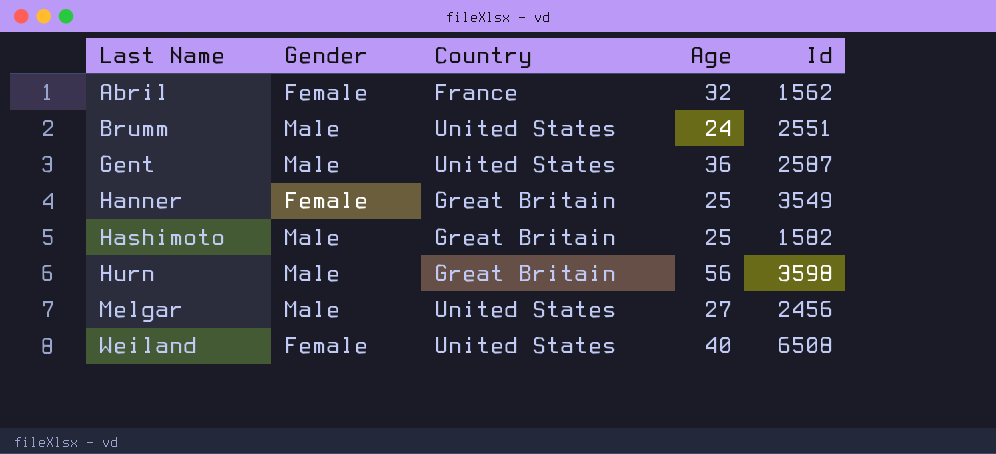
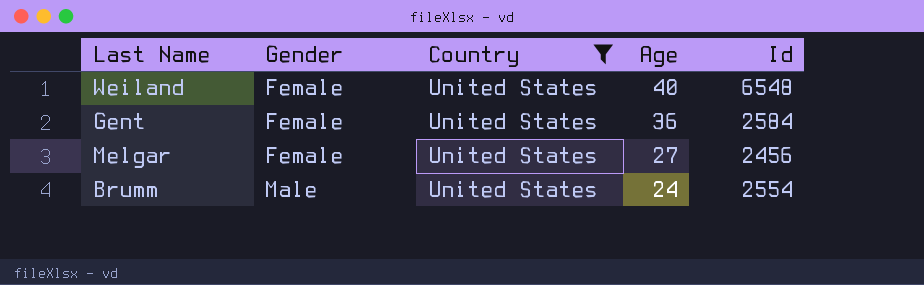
filter: none -> Country = United States
row order: Last Name ascending -> Gender ascending
Weiland | Id: 6508 -> 6548
Gent | Gender: Male -> Female
Gent | Id: 2587 -> 2584
Melgar | Gender: Male -> Female
Brumm | Id: 2551 -> 2554

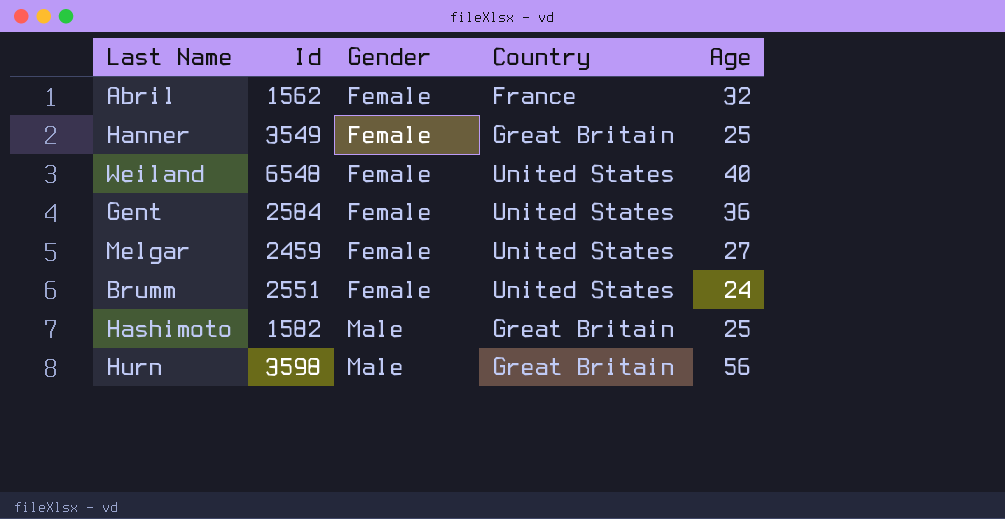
filter: Country = United States -> none
column Id | position: 5 -> 2
Melgar | Id: 2456 -> 2459
Brumm | Id: 2554 -> 2551
Brumm | Gender: Male -> Female

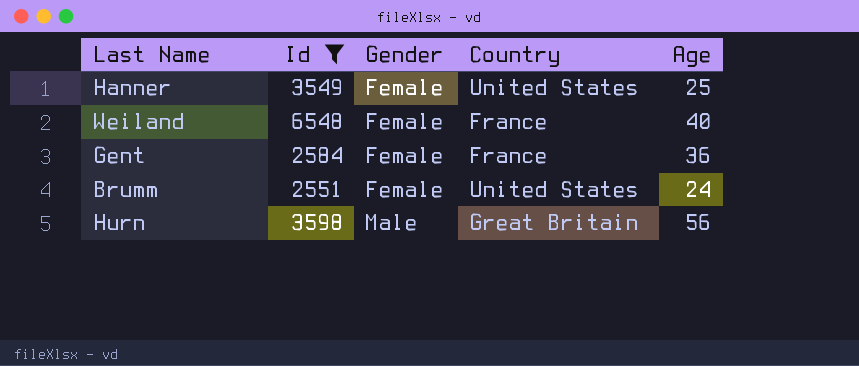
filter: none -> Id >= 2551
Hanner | Country: Great Britain -> United States
Weiland | Country: United States -> France
Gent | Country: United States -> France

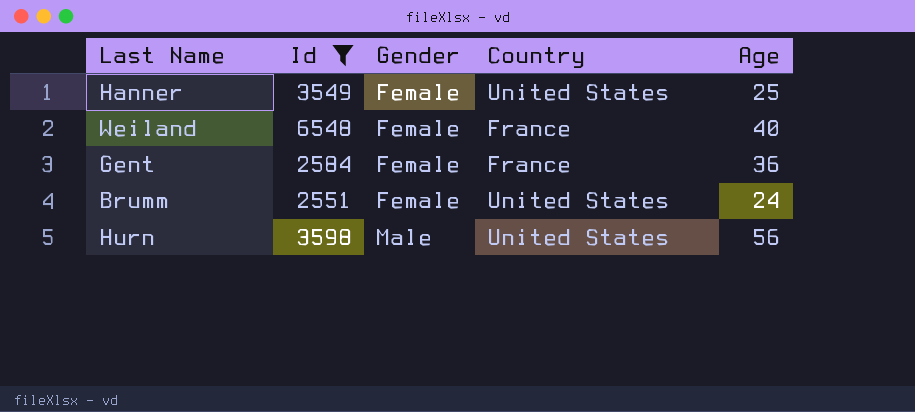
Hurn | Country: Great Britain -> United States

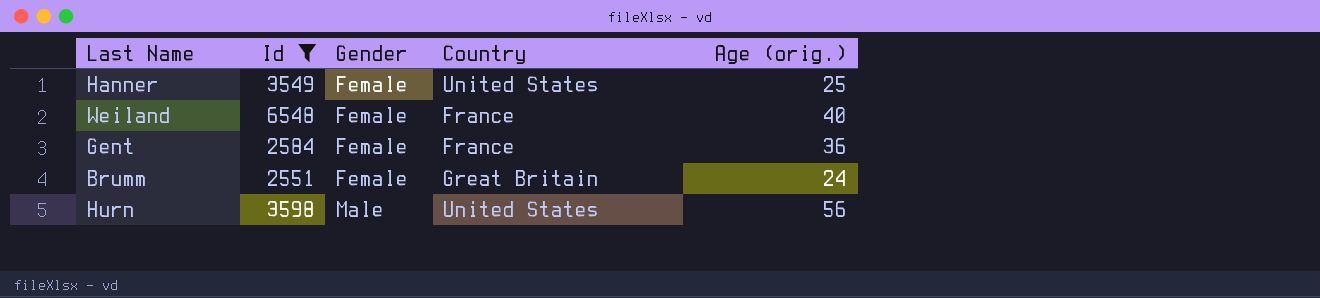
column name: Age -> Age (orig.)
Brumm | Country: United States -> Great Britain

